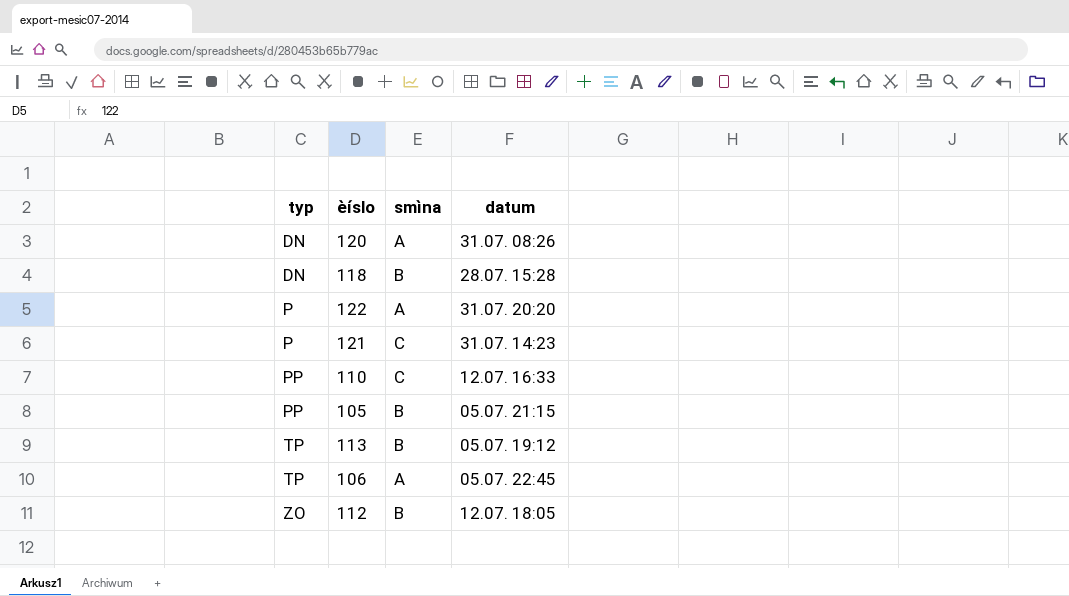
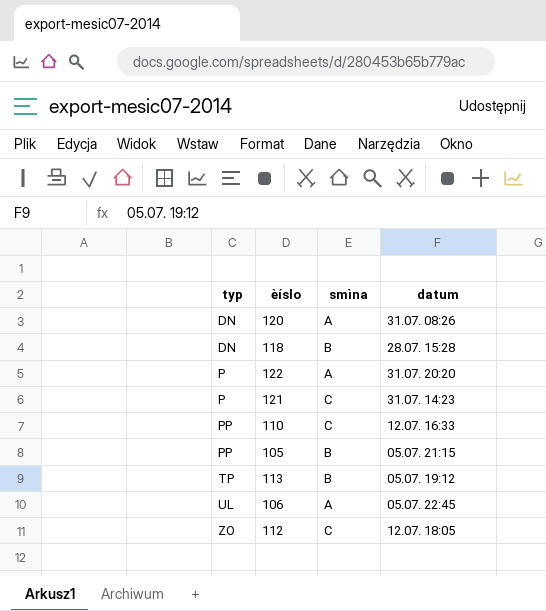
106 | typ: TP -> UL
112 | smìna: B -> C

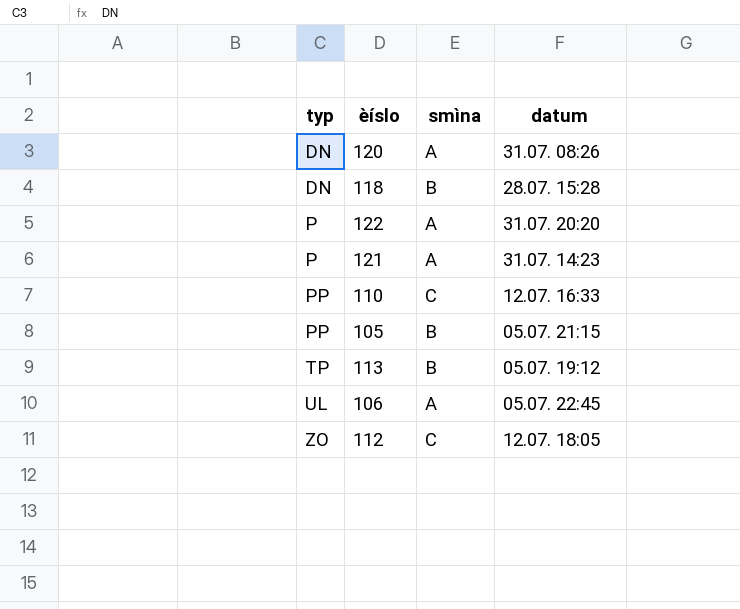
121 | smìna: C -> A

